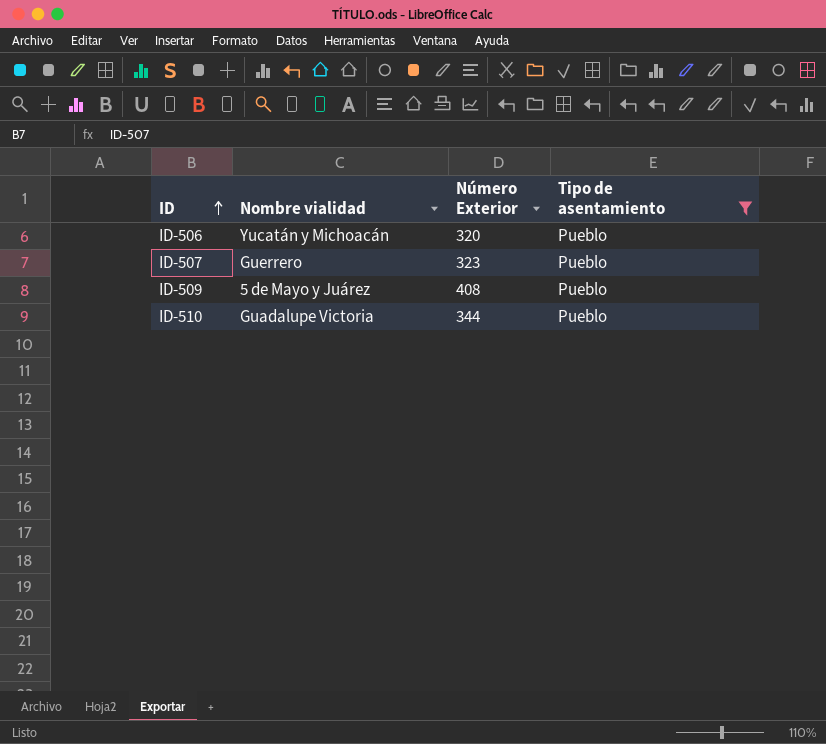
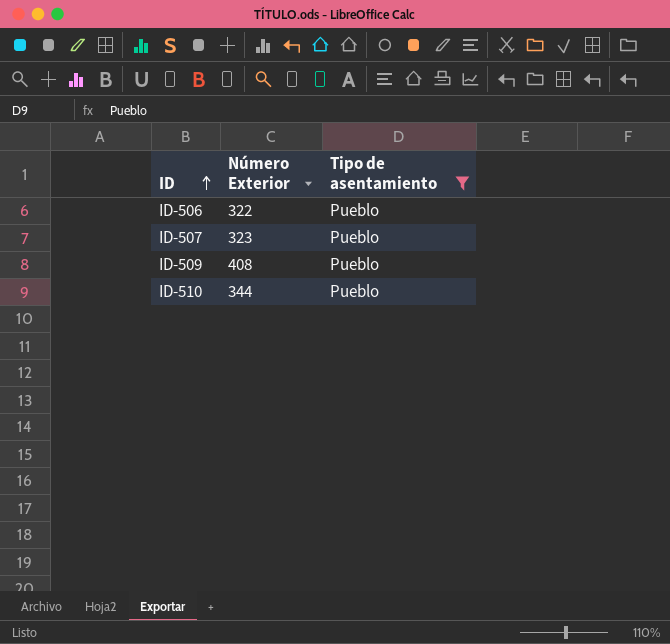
column Nombre vialidad | position: 2 -> none
ID-506 | Número Exterior: 320 -> 322

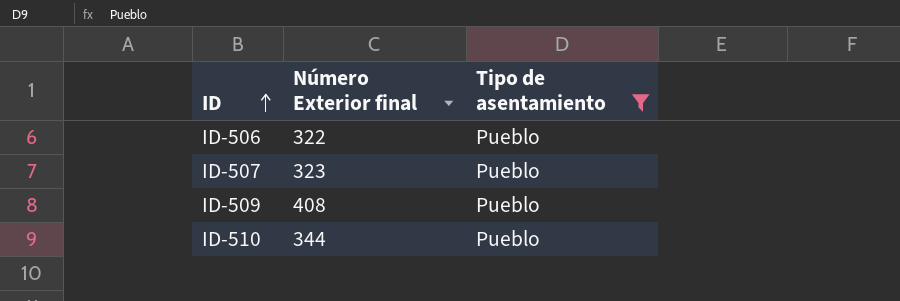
column name: Número Exterior -> Número Exterior final

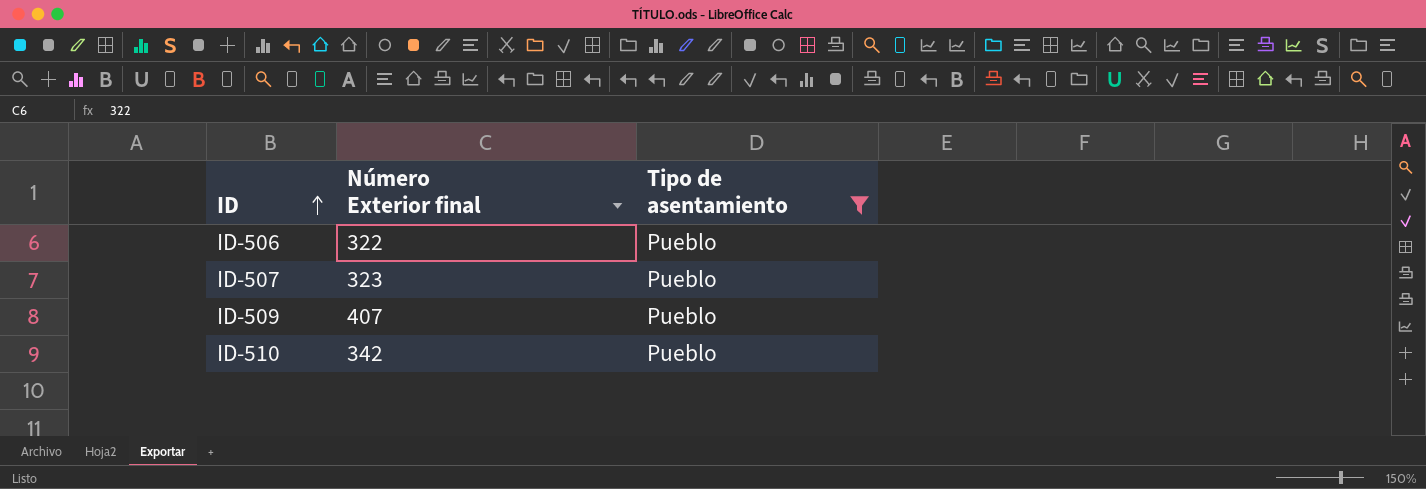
ID-509 | Número Exterior final: 408 -> 407
ID-510 | Número Exterior final: 344 -> 342

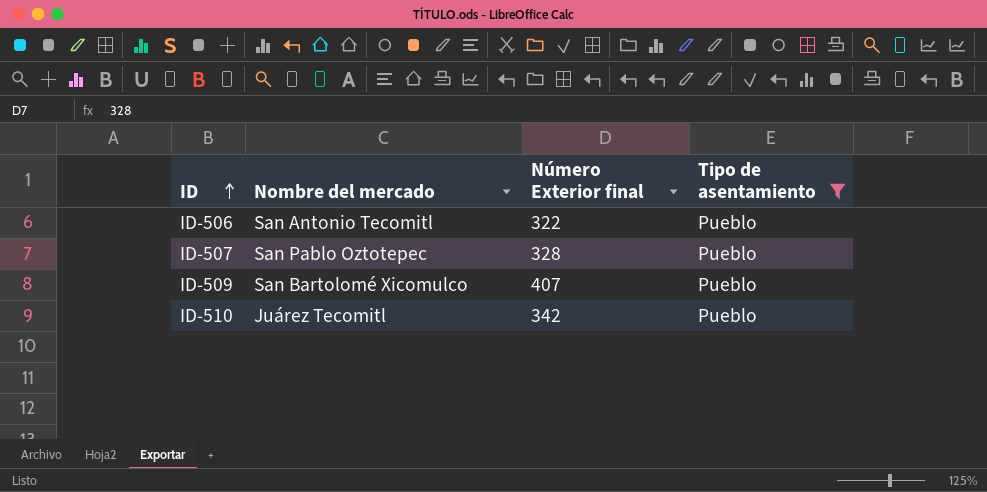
column Nombre del mercado | position: none -> 2
ID-507 | Número Exterior final: 323 -> 328

